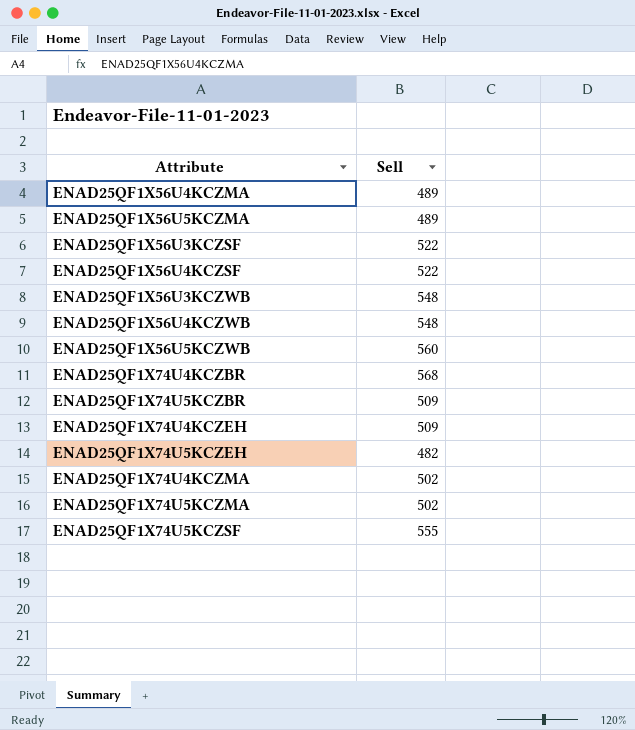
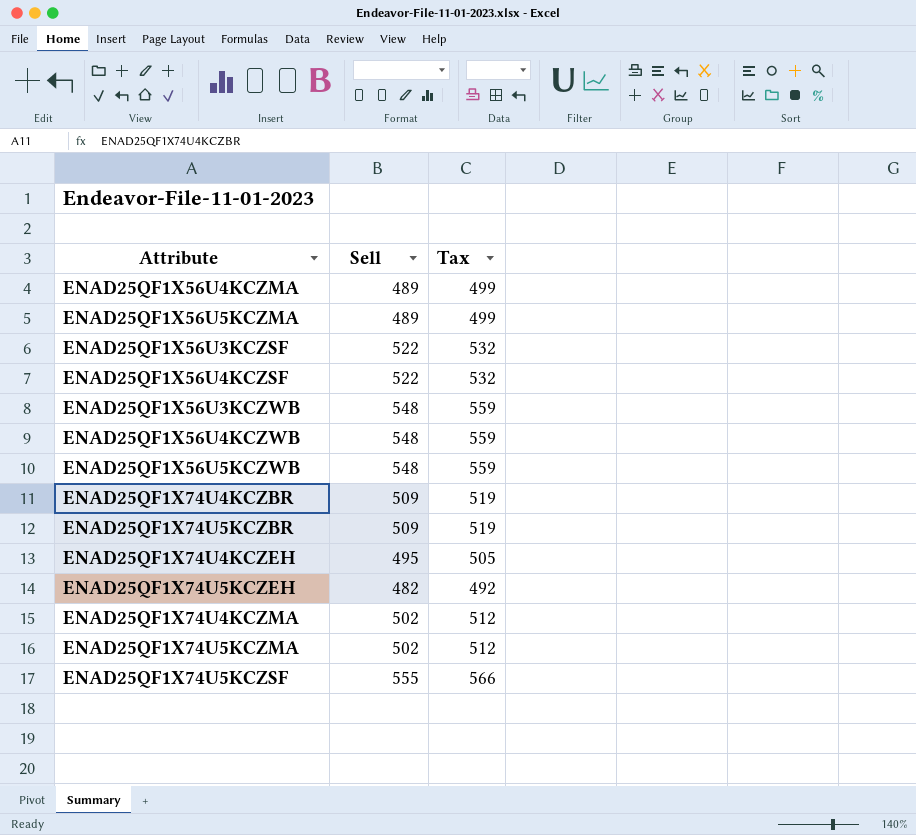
column Tax | formula: none -> [Sell] * 1.02
ENAD25QF1X56U5KCZWB | Sell: 560 -> 548
ENAD25QF1X74U4KCZBR | Sell: 568 -> 509
ENAD25QF1X74U4KCZEH | Sell: 509 -> 495

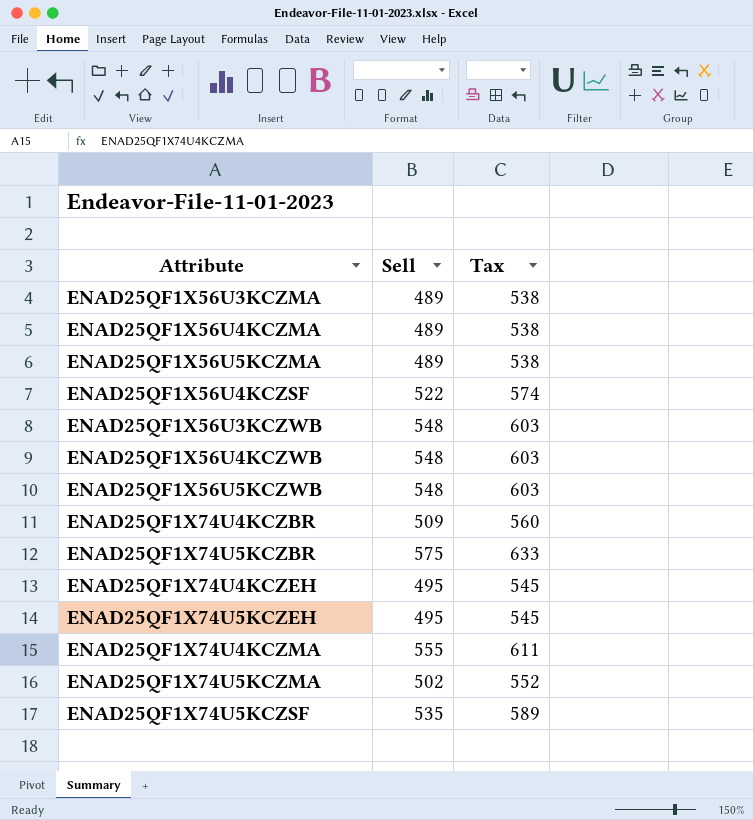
column Tax | formula: [Sell] * 1.02 -> [Sell] * 1.1
row ENAD25QF1X56U3KCZSF: 522 | 532 -> none
row ENAD25QF1X56U3KCZMA: none -> 489 | 538
ENAD25QF1X74U5KCZBR | Sell: 509 -> 575
ENAD25QF1X74U5KCZEH | Sell: 482 -> 495
ENAD25QF1X74U4KCZMA | Sell: 502 -> 555
ENAD25QF1X74U5KCZSF | Sell: 555 -> 535

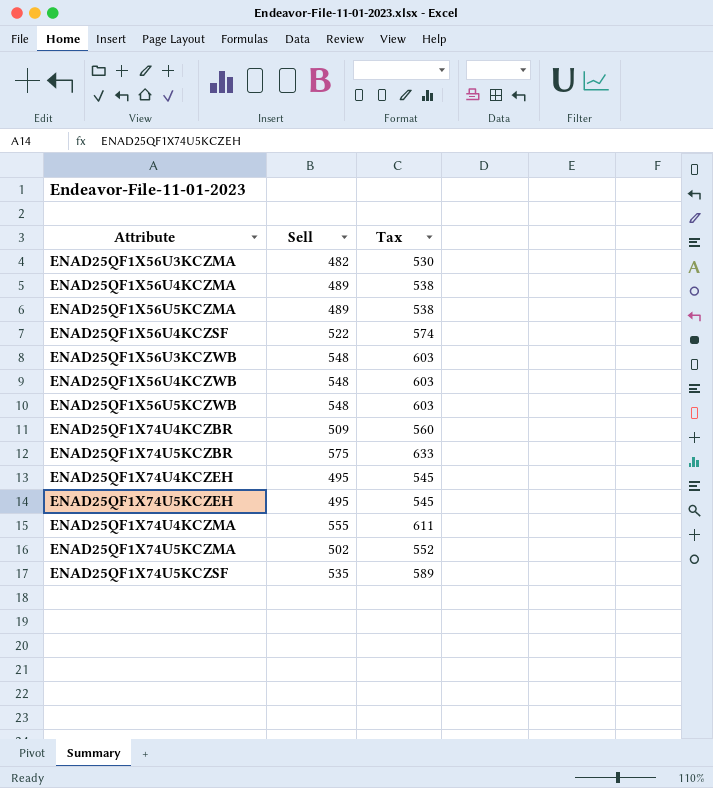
ENAD25QF1X56U3KCZMA | Sell: 489 -> 482
ENAD25QF1X56U3KCZMA | Tax: 538 -> 530

